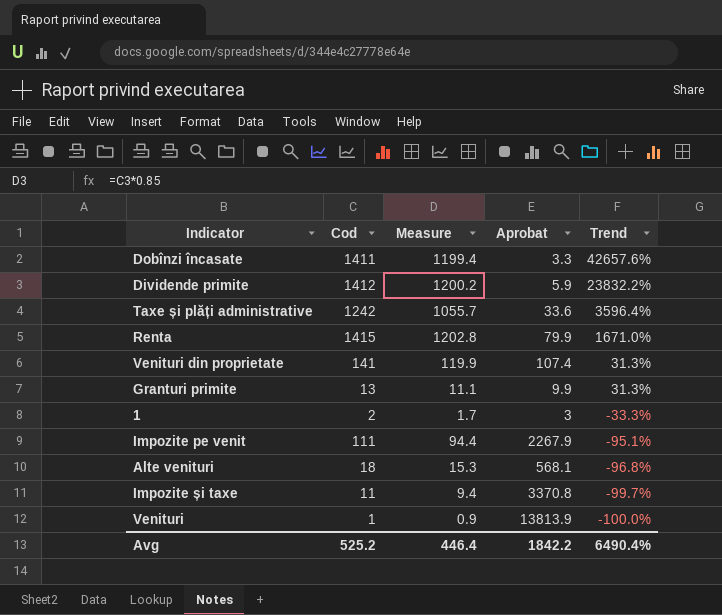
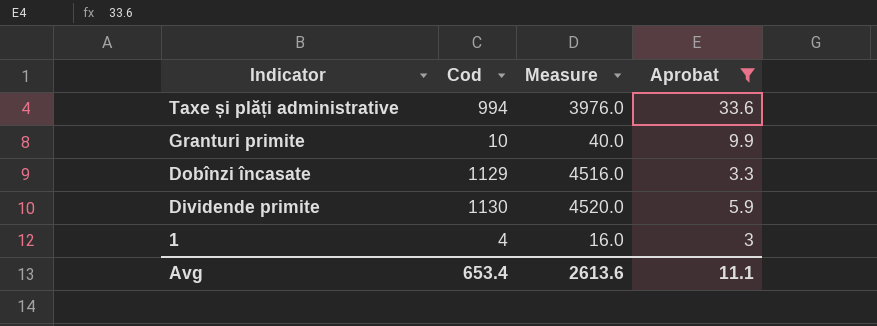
filter: none -> Aprobat <= 33.6
row order: Trend descending -> Indicator descending
column Trend | formula: ([Cod] - [Aprobat]) / [Aprobat] -> none
column Measure | formula: [Cod] * 0.85 -> [Cod] * 4
Taxe și plăți administrative | Cod: 1242 -> 994
Granturi primite | Cod: 13 -> 10
Dobînzi încasate | Cod: 1411 -> 1129
Dividende primite | Cod: 1412 -> 1130
1 | Cod: 2 -> 4
Avg | Cod: 525.2 -> 653.4
Avg | Measure: 446.4 -> 2613.6
Avg | Aprobat: 1842.2 -> 11.1

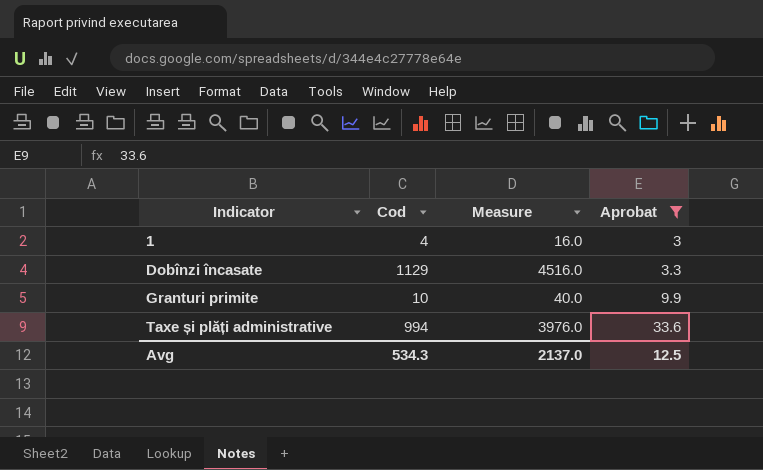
row order: Indicator descending -> Indicator ascending
row Dividende primite: 1130 | 4520.0 | 5.9 -> none
Avg | Cod: 653.4 -> 534.3
Avg | Measure: 2613.6 -> 2137.0
Avg | Aprobat: 11.1 -> 12.5

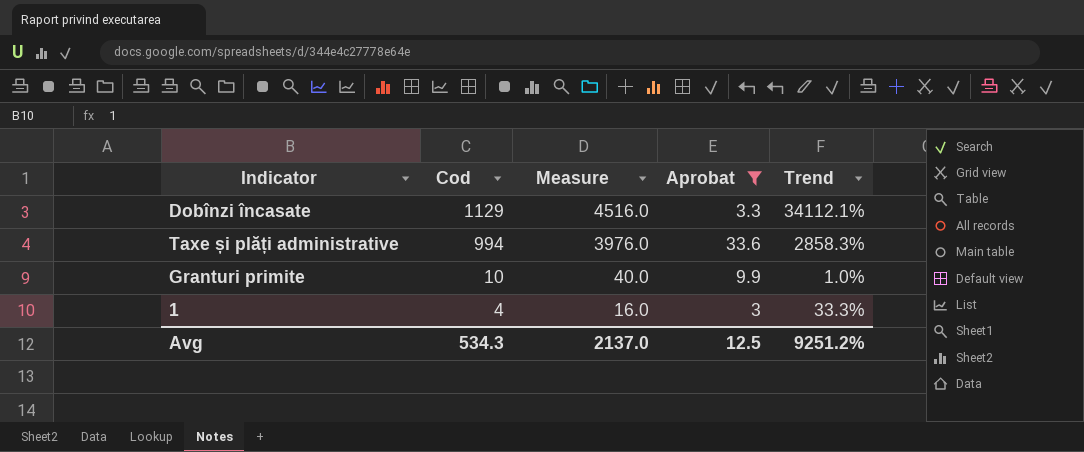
row order: Indicator ascending -> Cod descending
column Trend | formula: none -> ([Cod] - [Aprobat]) / [Aprobat]

